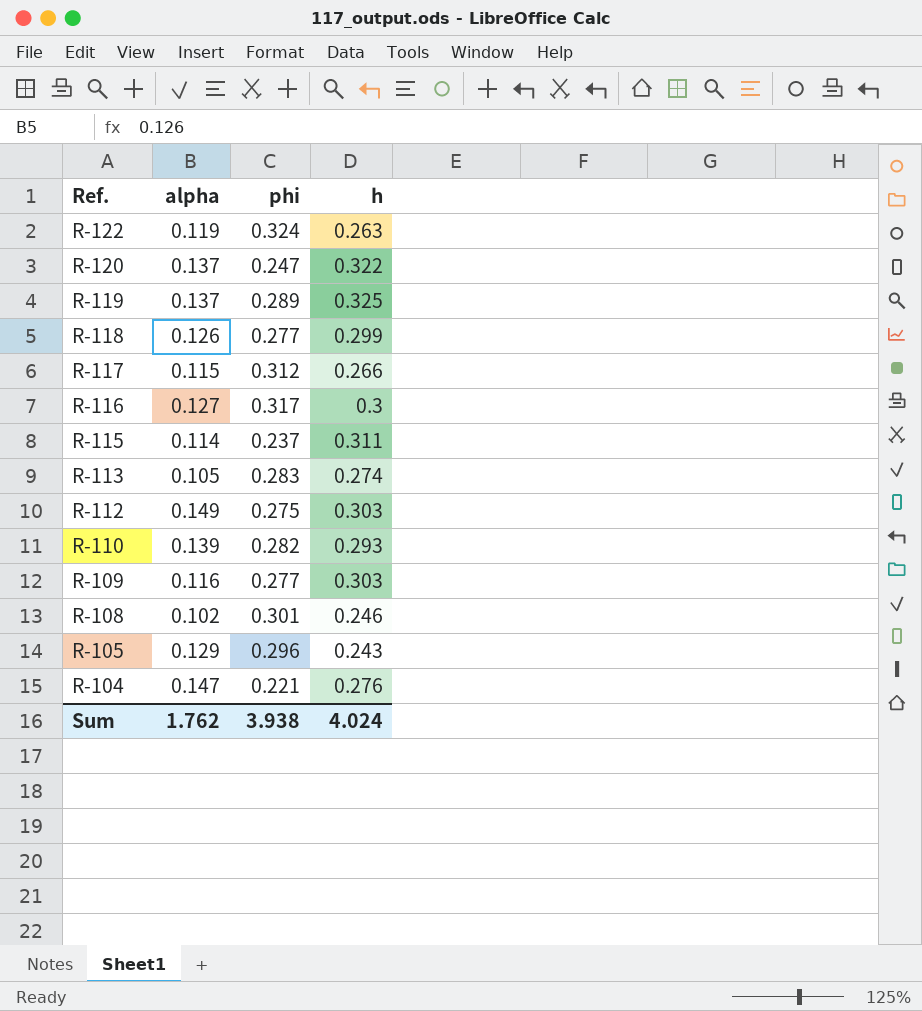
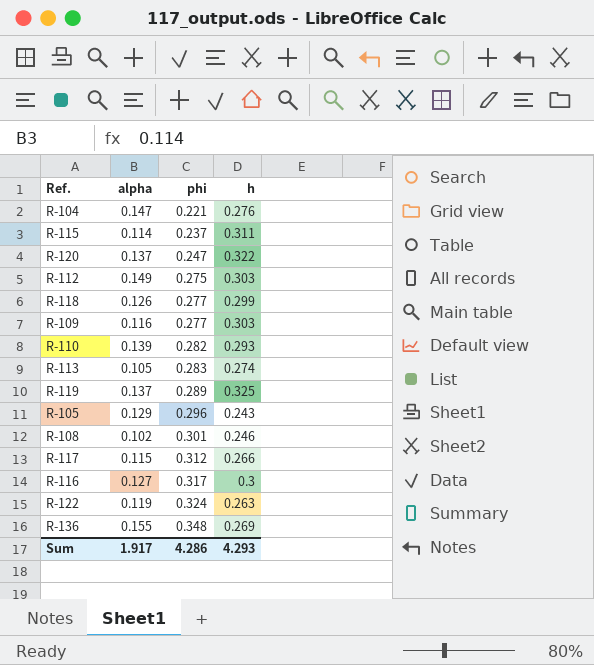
row order: Ref. descending -> phi ascending
row R-136: none -> 0.155 | 0.348 | 0.269
Sum | alpha: 1.762 -> 1.917
Sum | phi: 3.938 -> 4.286
Sum | h: 4.024 -> 4.293

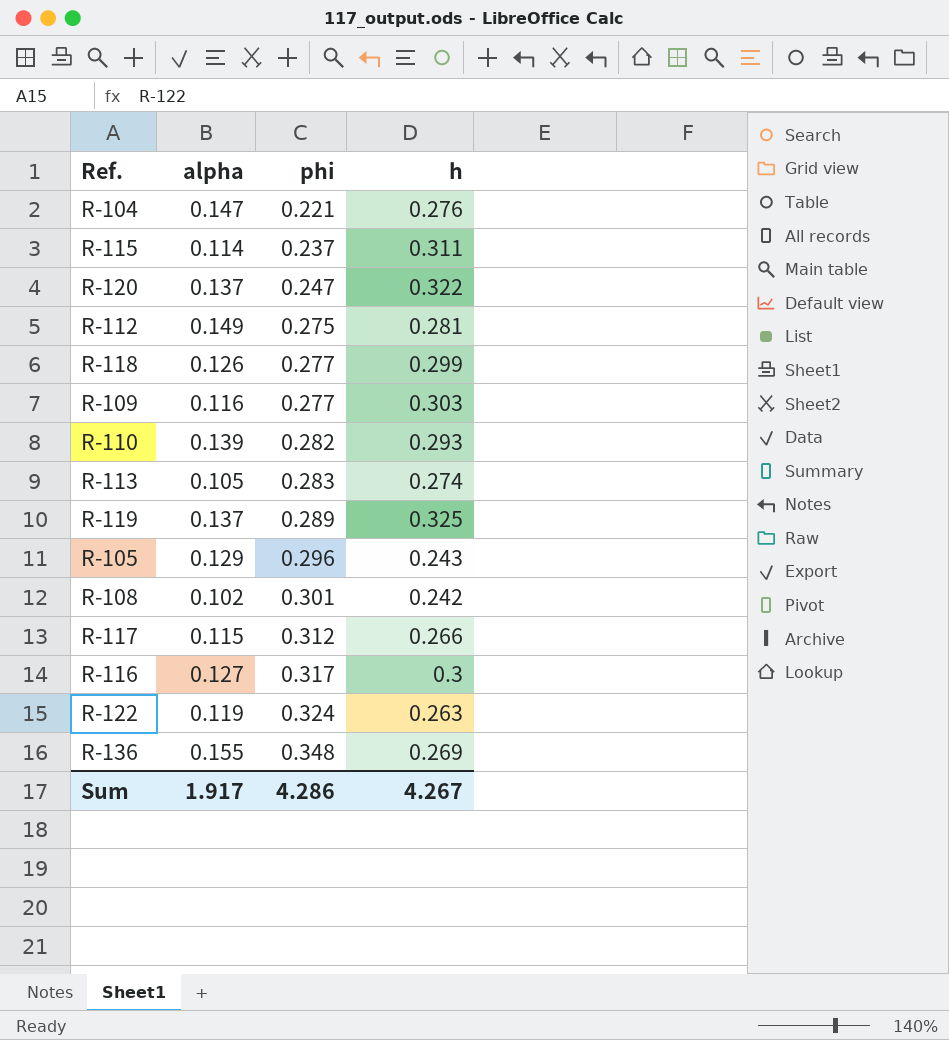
R-112 | h: 0.303 -> 0.281
R-108 | h: 0.246 -> 0.242
Sum | h: 4.293 -> 4.267

